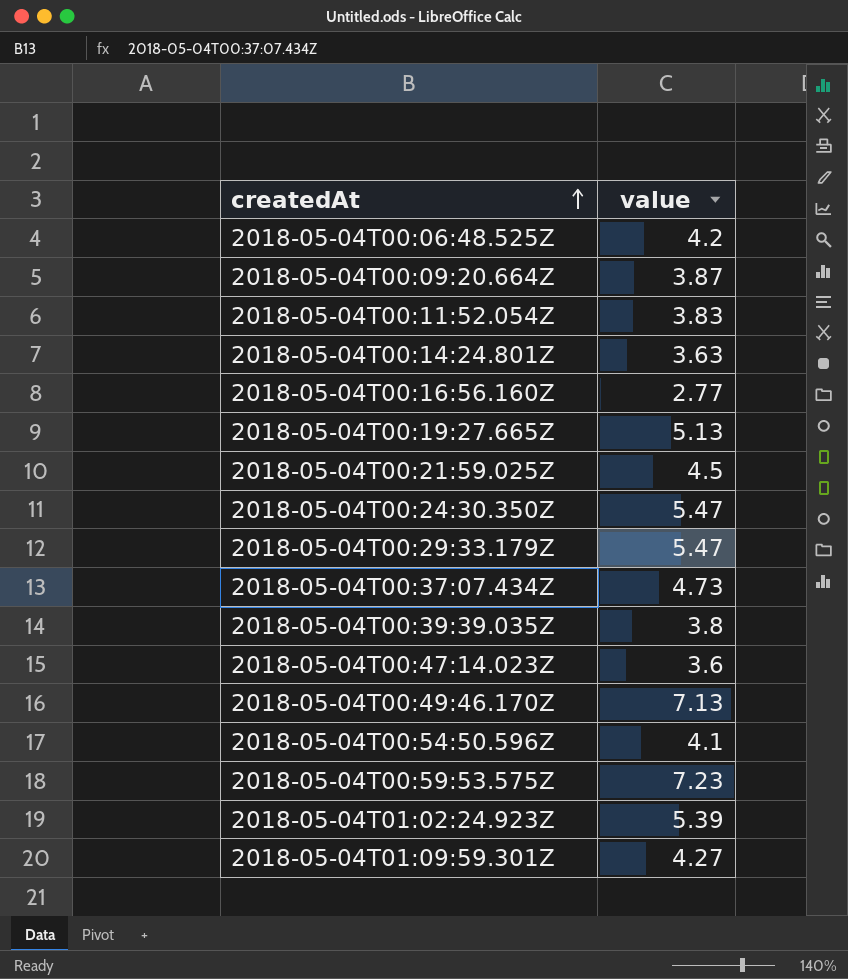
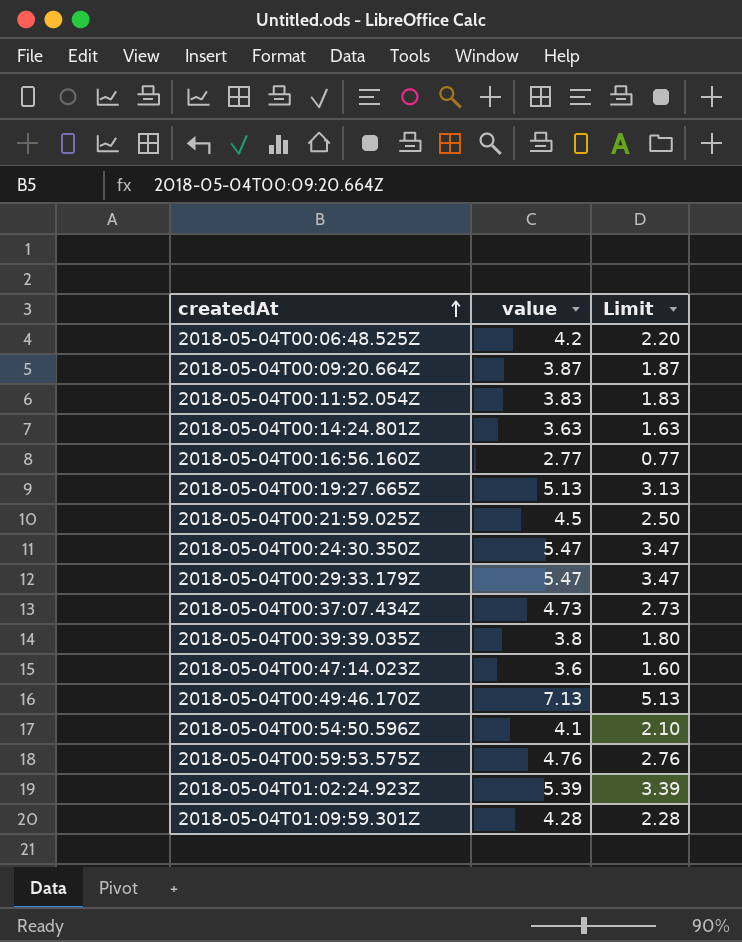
column Limit | formula: none -> [value] - 2
2018-05-04T00:59:53.575Z | value: 7.23 -> 4.76
2018-05-04T01:09:59.301Z | value: 4.27 -> 4.28

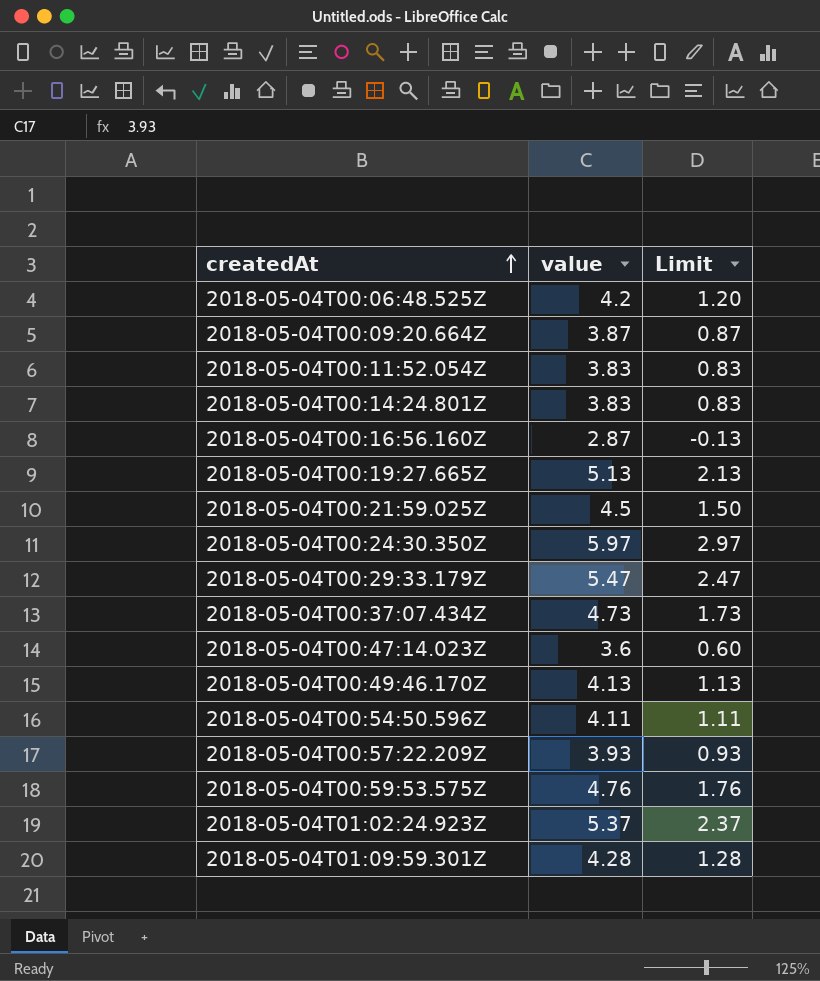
column Limit | formula: [value] - 2 -> [value] - 3
row 2018-05-04T00:39:39.035Z: 3.8 | 1.80 -> none
2018-05-04T00:14:24.801Z | value: 3.63 -> 3.83
2018-05-04T00:16:56.160Z | value: 2.77 -> 2.87
2018-05-04T00:24:30.350Z | value: 5.47 -> 5.97
2018-05-04T00:49:46.170Z | value: 7.13 -> 4.13
2018-05-04T00:54:50.596Z | value: 4.1 -> 4.11
row 2018-05-04T00:57:22.209Z: none -> 3.93 | 0.93
2018-05-04T01:02:24.923Z | value: 5.39 -> 5.37

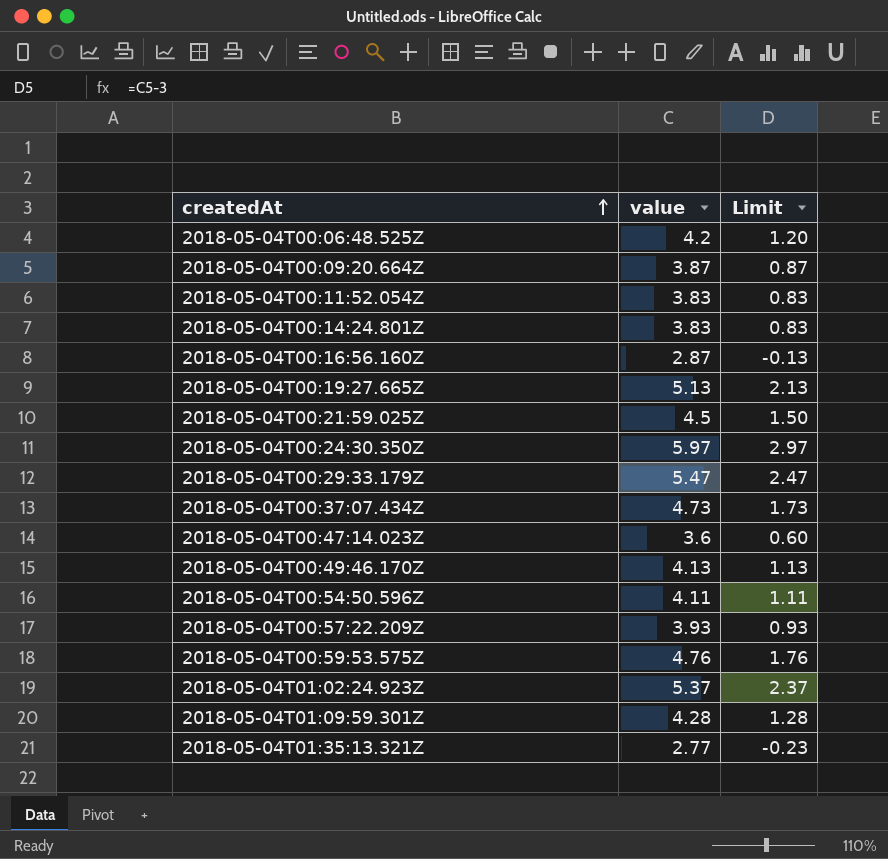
row 2018-05-04T01:35:13.321Z: none -> 2.77 | -0.23

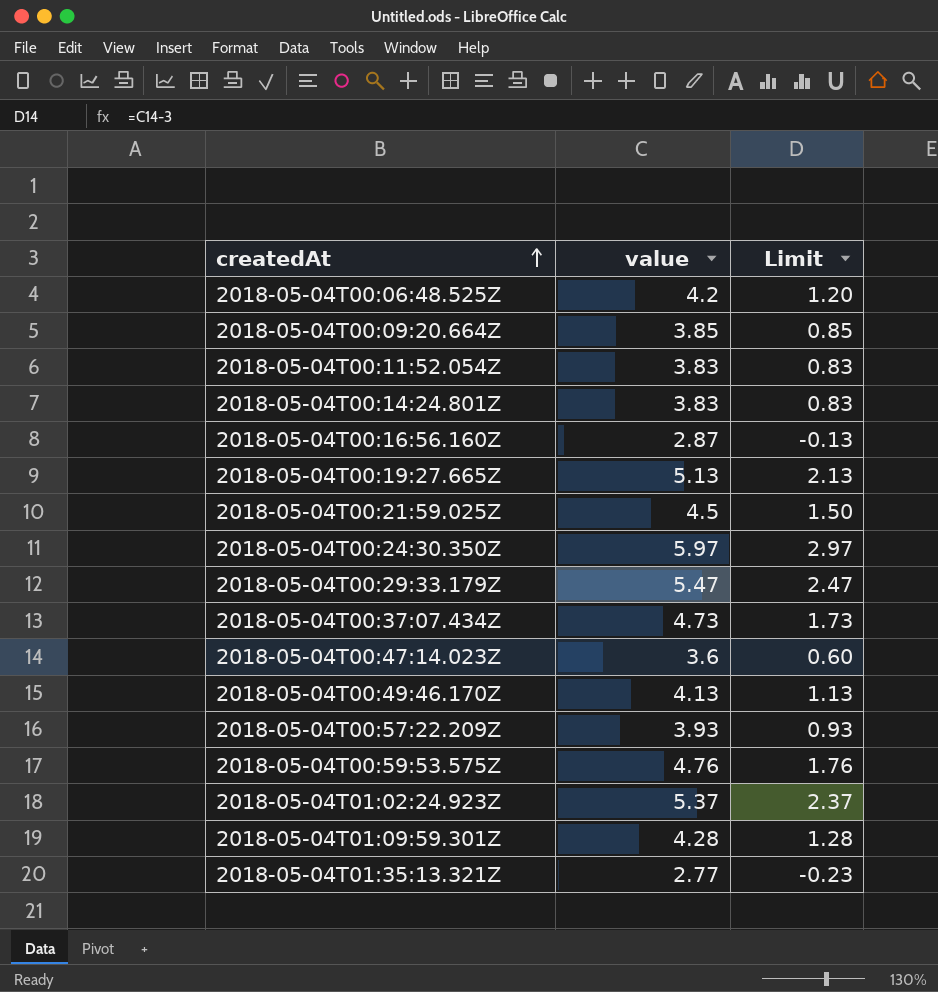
row 2018-05-04T00:54:50.596Z: 4.11 | 1.11 -> none
2018-05-04T00:09:20.664Z | value: 3.87 -> 3.85
2018-05-04T00:09:20.664Z | Limit: 0.87 -> 0.85

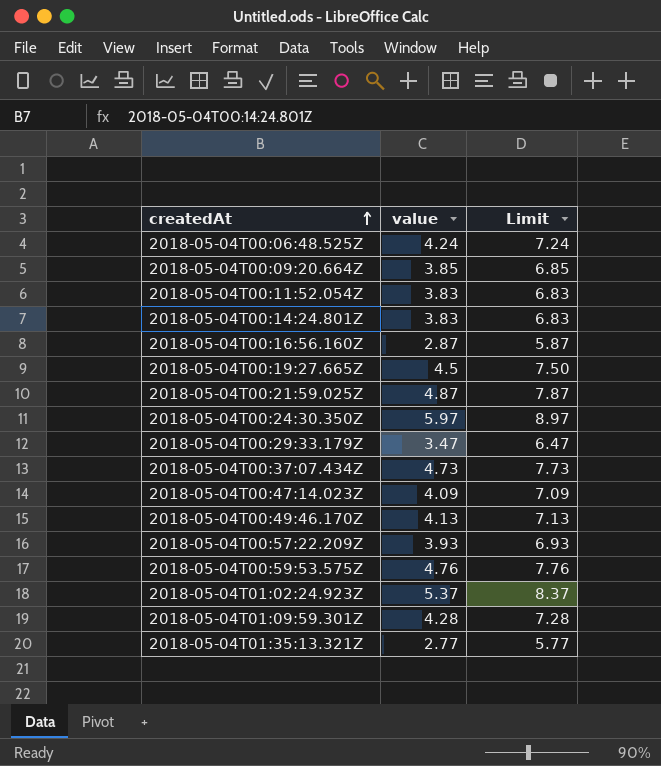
column Limit | formula: [value] - 3 -> [value] + 3
2018-05-04T00:06:48.525Z | value: 4.2 -> 4.24
2018-05-04T00:19:27.665Z | value: 5.13 -> 4.5
2018-05-04T00:21:59.025Z | value: 4.5 -> 4.87
2018-05-04T00:29:33.179Z | value: 5.47 -> 3.47
2018-05-04T00:47:14.023Z | value: 3.6 -> 4.09

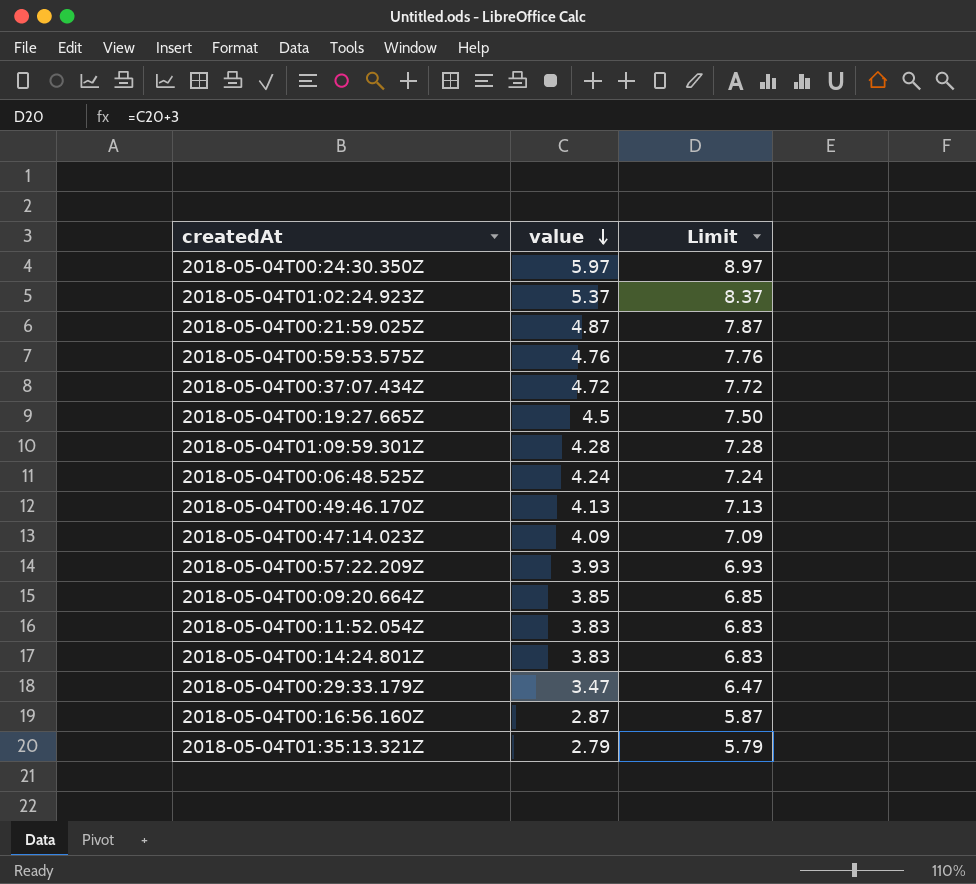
row order: createdAt ascending -> value descending
2018-05-04T00:37:07.434Z | value: 4.73 -> 4.72
2018-05-04T00:37:07.434Z | Limit: 7.73 -> 7.72
2018-05-04T01:35:13.321Z | value: 2.77 -> 2.79
2018-05-04T01:35:13.321Z | Limit: 5.77 -> 5.79

